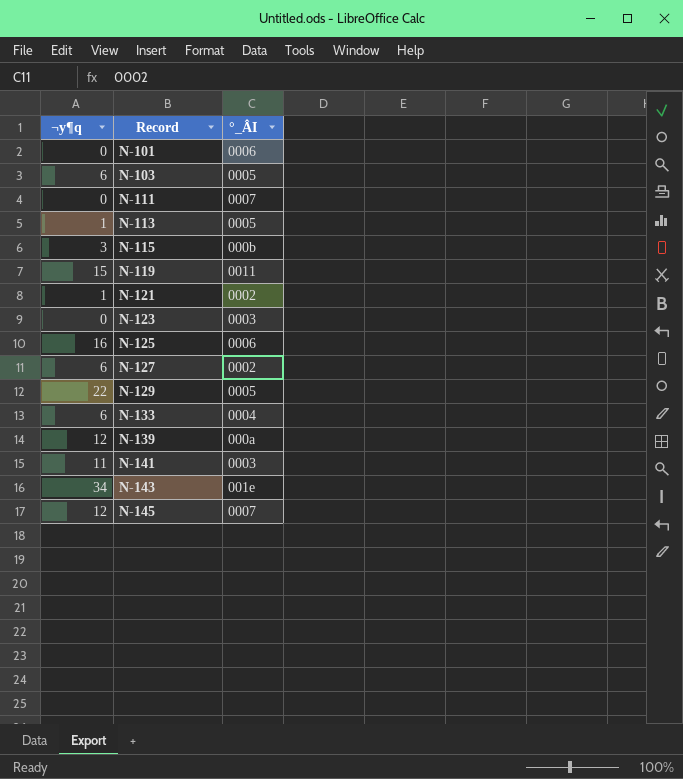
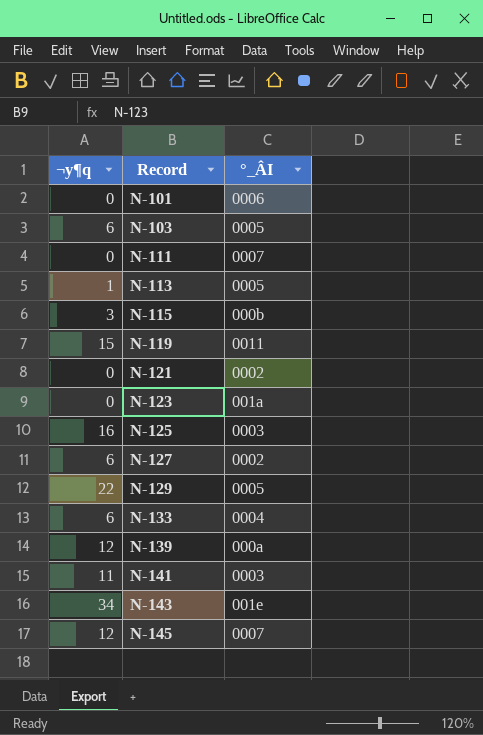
N-121 | ¬y¶q: 1 -> 0
N-123 | °_ÂI: 0003 -> 001a
N-125 | °_ÂI: 0006 -> 0003

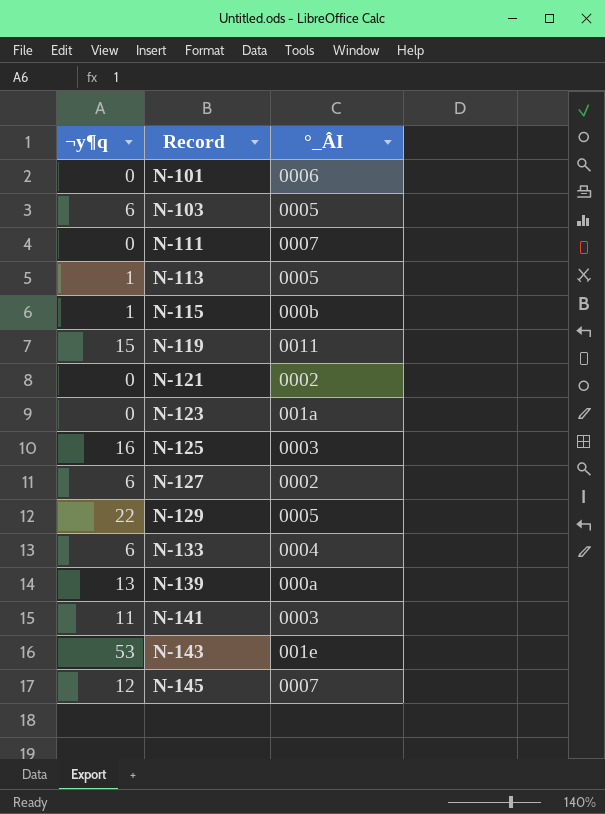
N-115 | ¬y¶q: 3 -> 1
N-139 | ¬y¶q: 12 -> 13
N-143 | ¬y¶q: 34 -> 53

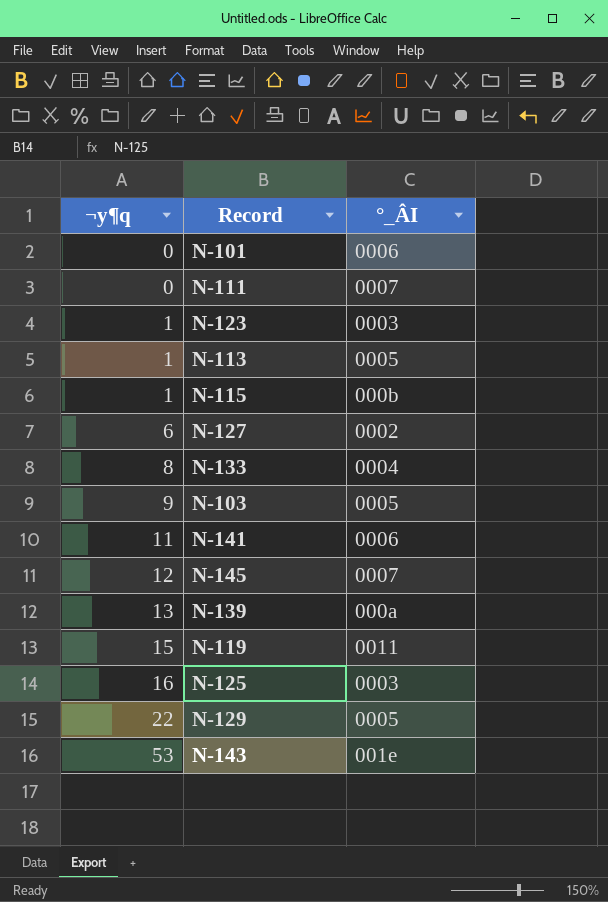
row order: Record ascending -> ¬y¶q ascending
row N-121: 0 | 0002 -> none
N-123 | ¬y¶q: 0 -> 1
N-123 | °_ÂI: 001a -> 0003
N-133 | ¬y¶q: 6 -> 8
N-103 | ¬y¶q: 6 -> 9
N-141 | °_ÂI: 0003 -> 0006

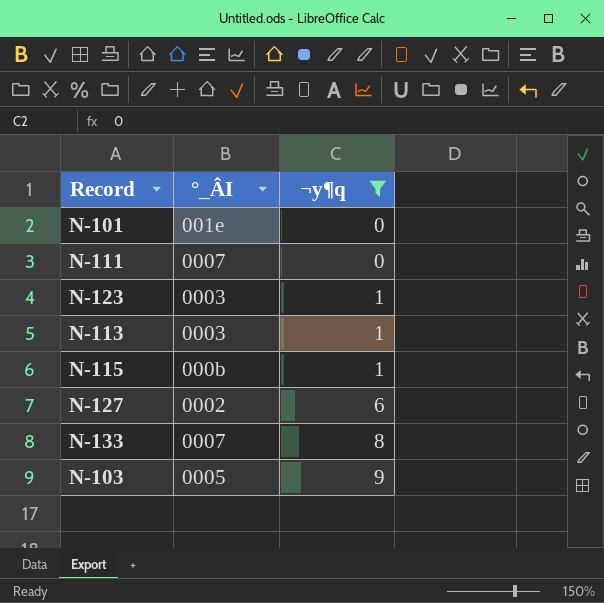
filter: none -> ¬y¶q <= 9
column ¬y¶q | position: 1 -> 3
N-101 | °_ÂI: 0006 -> 001e
N-113 | °_ÂI: 0005 -> 0003
N-133 | °_ÂI: 0004 -> 0007

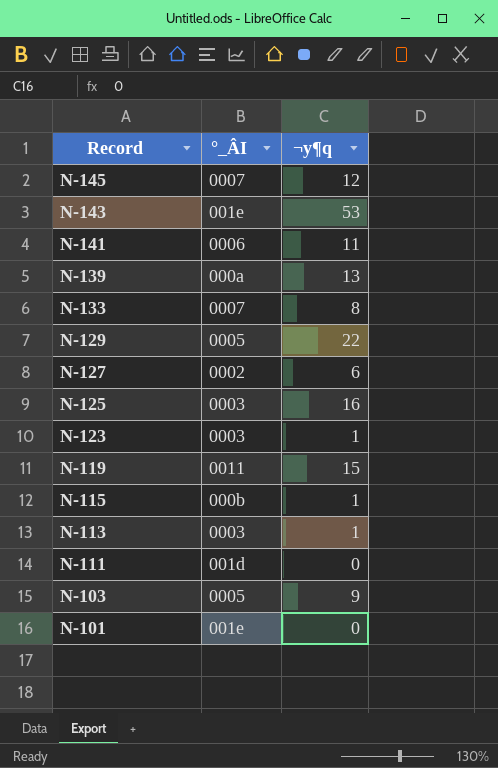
filter: ¬y¶q <= 9 -> none
row order: ¬y¶q ascending -> Record descending
N-111 | °_ÂI: 0007 -> 001d

